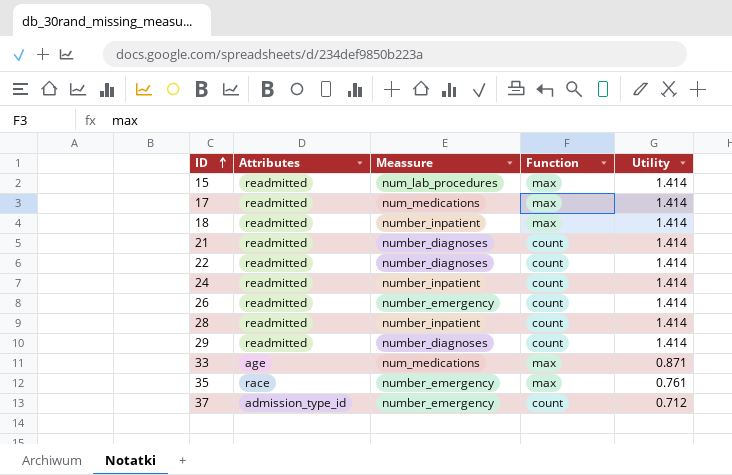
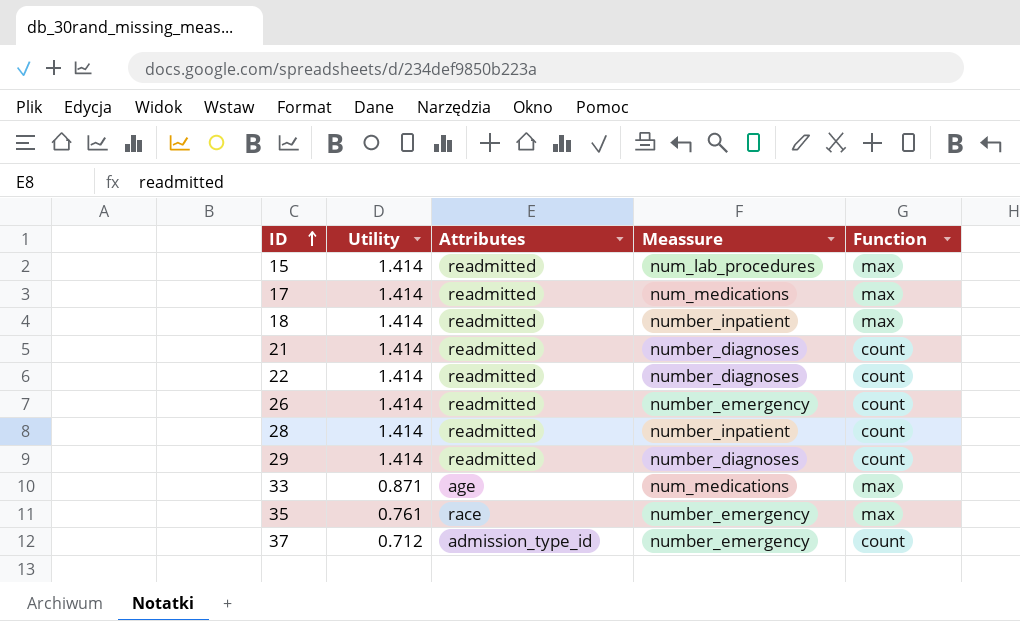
column Utility | position: 5 -> 2
row 24: readmitted | number_inpatient | count | 1.414 -> none

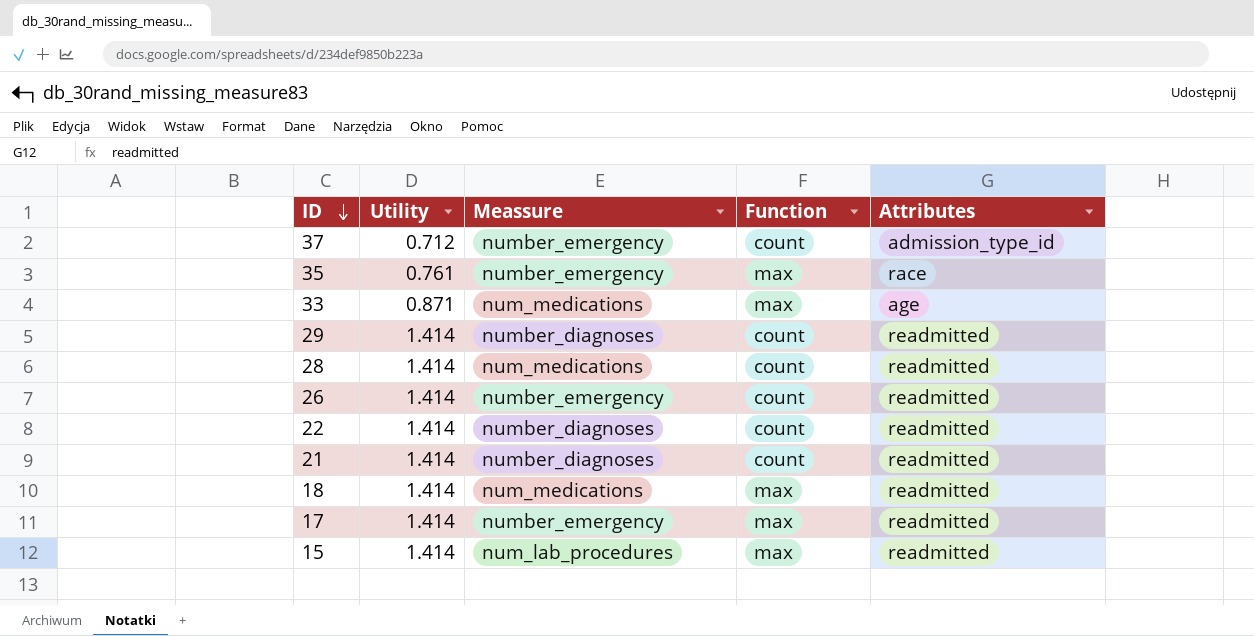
row order: ID ascending -> ID descending
column Attributes | position: 3 -> 5
28 | Meassure: number_inpatient -> num_medications
18 | Meassure: number_inpatient -> num_medications
17 | Meassure: num_medications -> number_emergency

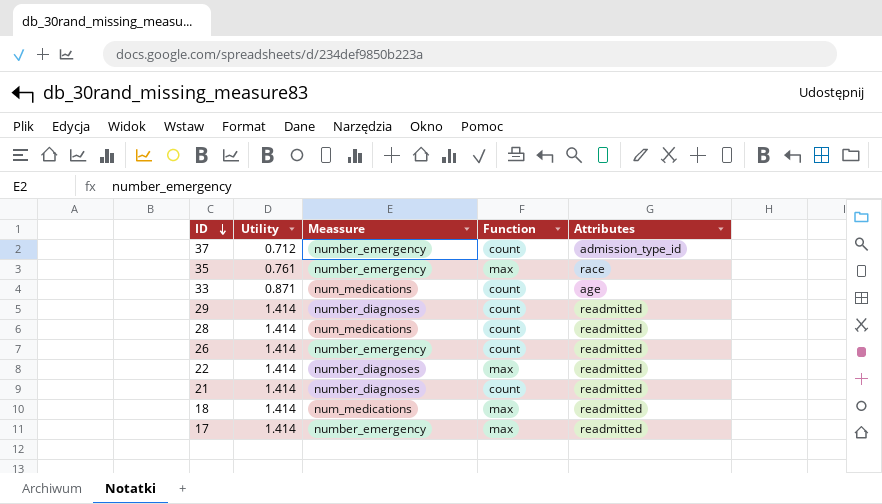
row 15: 1.414 | num_lab_procedures | max | readmitted -> none
33 | Function: max -> count
22 | Function: count -> max

